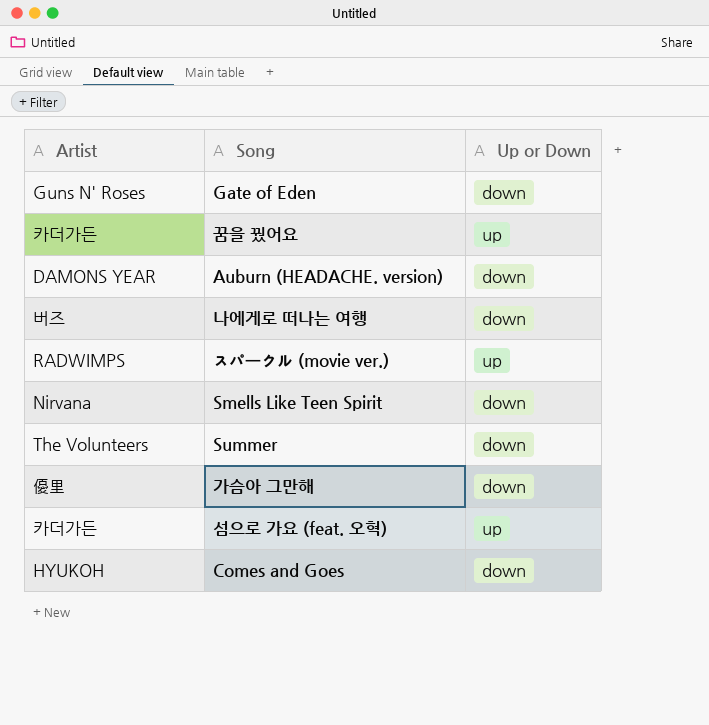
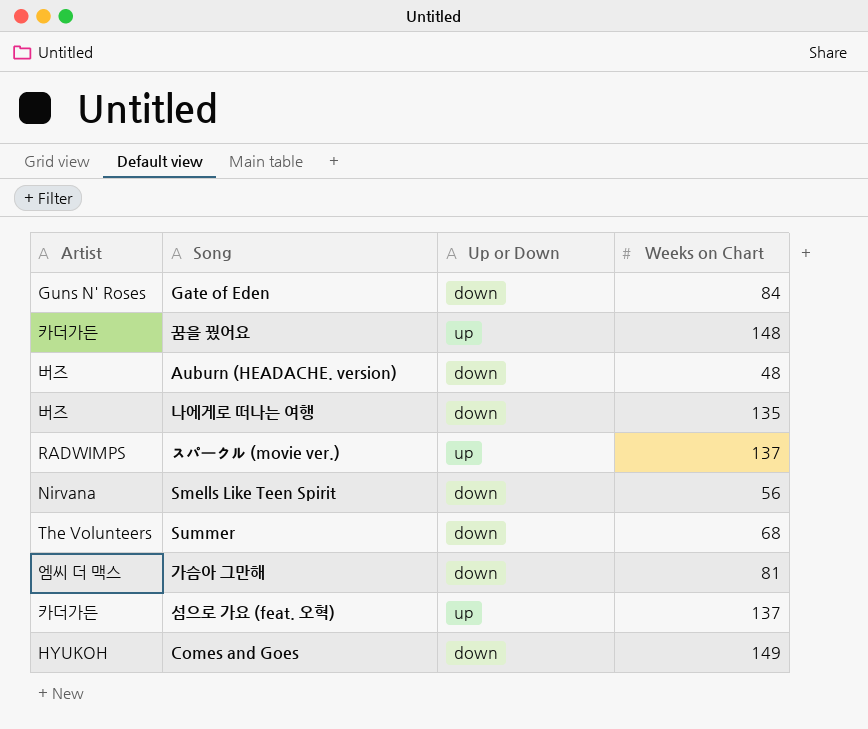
column Weeks on Chart | position: none -> 4
Auburn (HEADACHE. version) | Artist: DAMONS YEAR -> 버즈
가슴아 그만해 | Artist: 優里 -> 엠씨 더 맥스

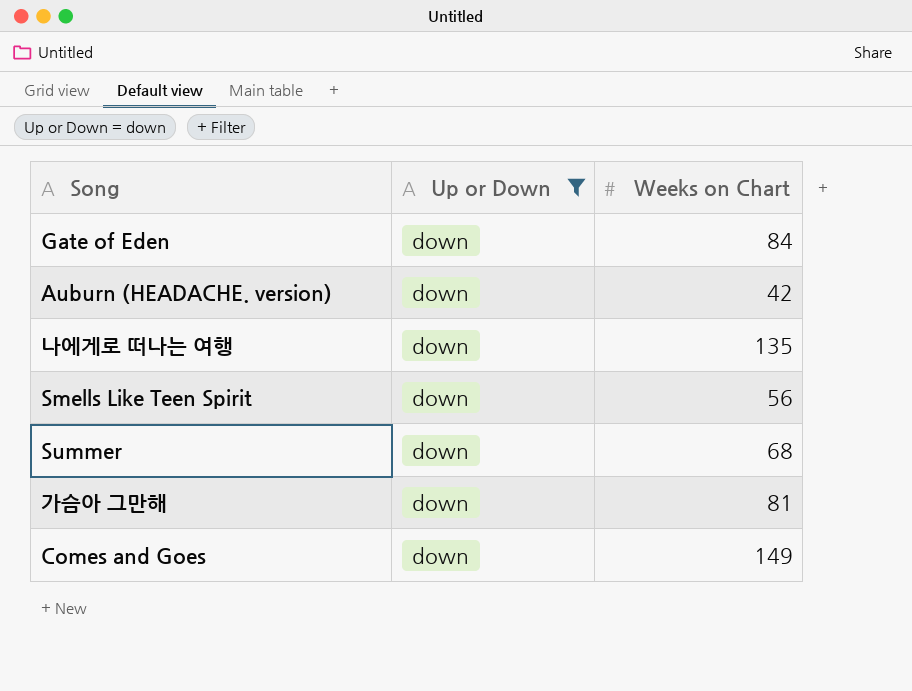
filter: none -> Up or Down = down
column Artist | position: 1 -> none
Auburn (HEADACHE. version) | Weeks on Chart: 48 -> 42

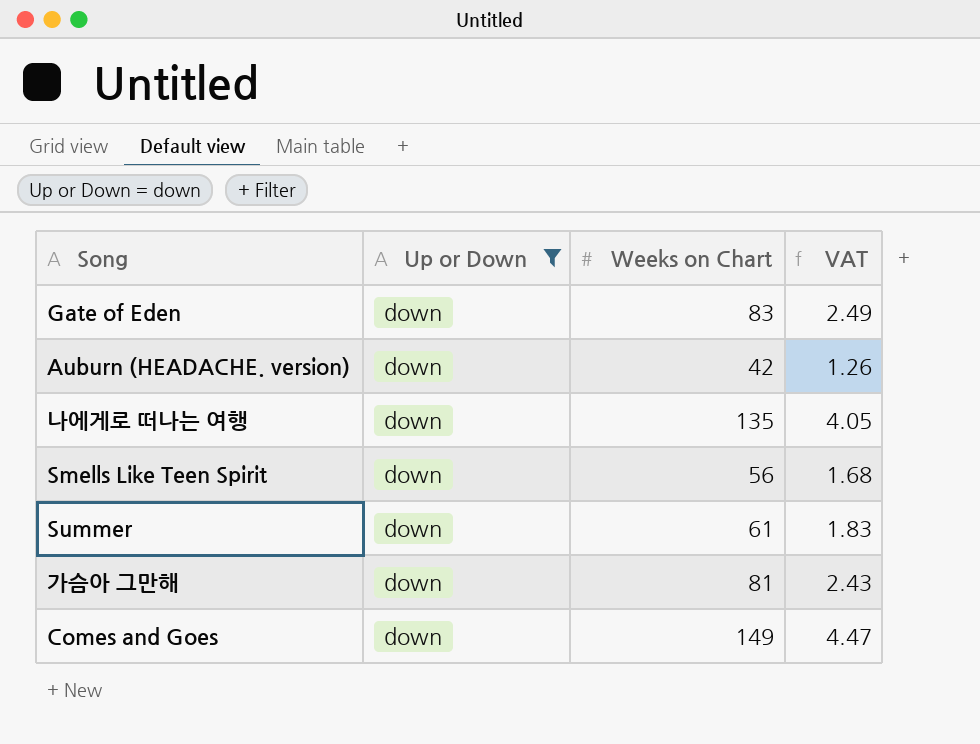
column VAT | formula: none -> [Weeks on Chart] * 0.03
Gate of Eden | Weeks on Chart: 84 -> 83
Summer | Weeks on Chart: 68 -> 61

